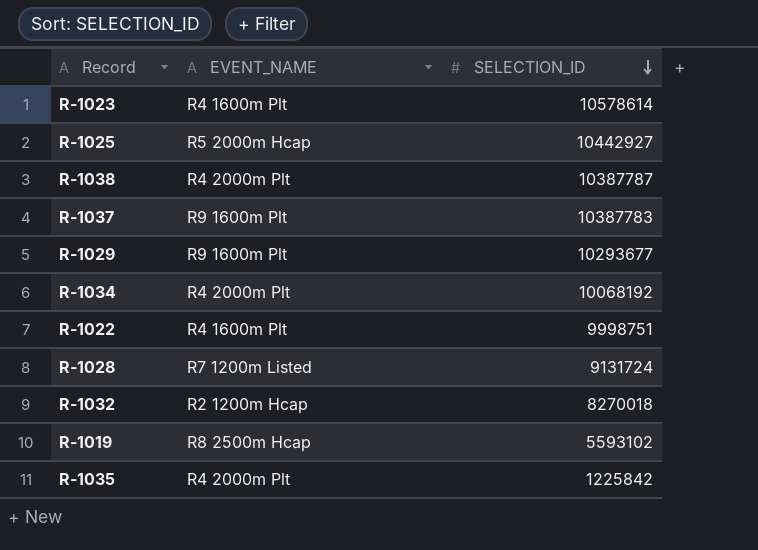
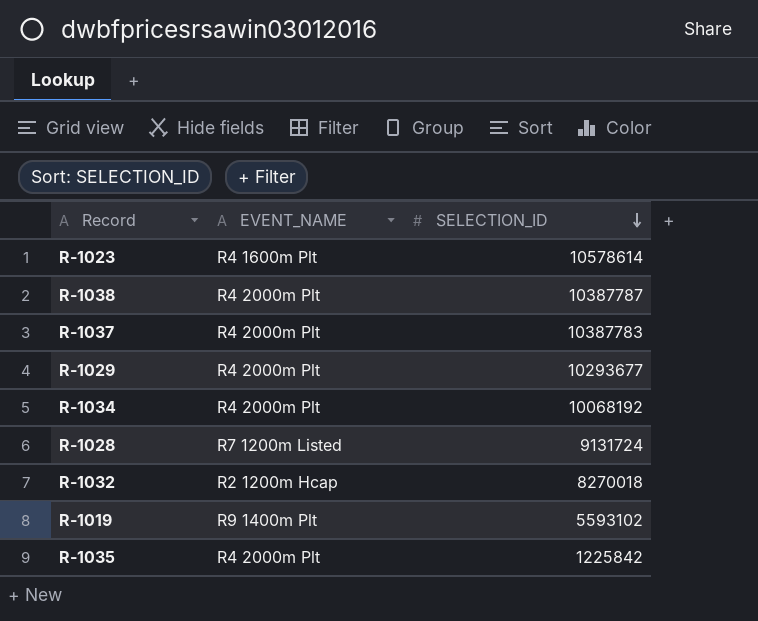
row R-1025: R5 2000m Hcap | 10442927 -> none
row R-1022: R4 1600m Plt | 9998751 -> none
R-1037 | EVENT_NAME: R9 1600m Plt -> R4 2000m Plt
R-1029 | EVENT_NAME: R9 1600m Plt -> R4 2000m Plt
R-1019 | EVENT_NAME: R8 2500m Hcap -> R9 1400m Plt

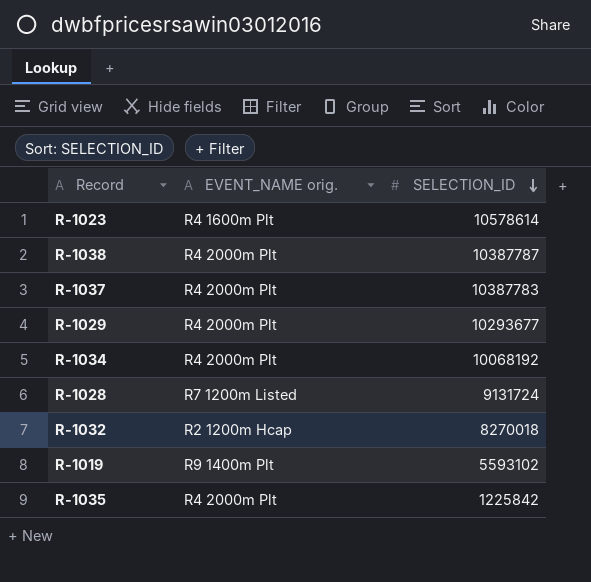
column name: EVENT_NAME -> EVENT_NAME orig.

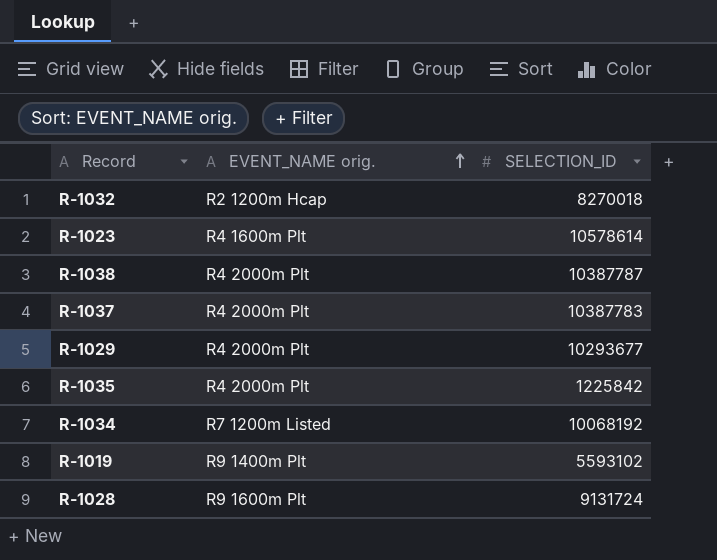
row order: SELECTION_ID descending -> EVENT_NAME orig. ascending
R-1034 | EVENT_NAME orig.: R4 2000m Plt -> R7 1200m Listed
R-1028 | EVENT_NAME orig.: R7 1200m Listed -> R9 1600m Plt

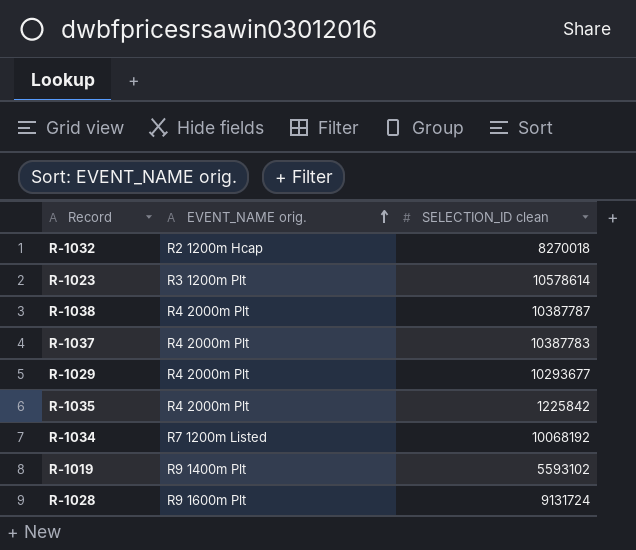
column name: SELECTION_ID -> SELECTION_ID clean
R-1023 | EVENT_NAME orig.: R4 1600m Plt -> R3 1200m Plt

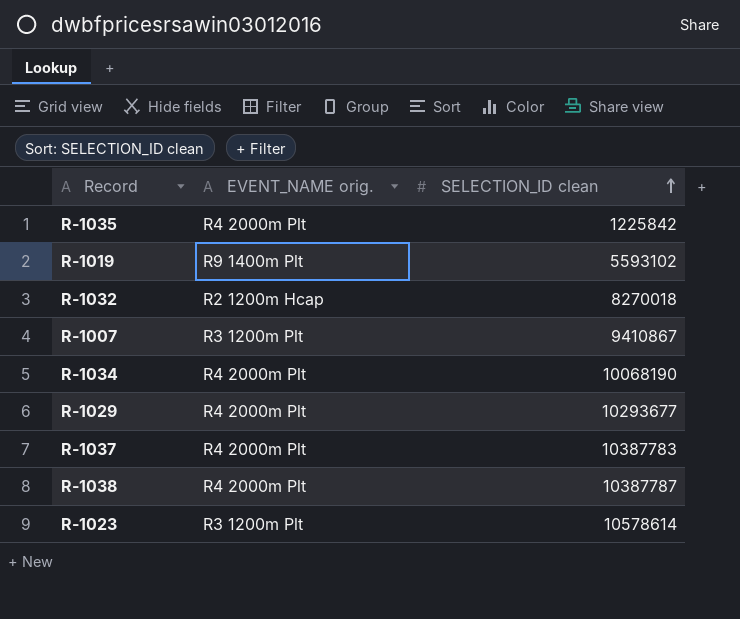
row order: EVENT_NAME orig. ascending -> SELECTION_ID clean ascending
row R-1028: R9 1600m Plt | 9131724 -> none
row R-1007: none -> R3 1200m Plt | 9410867
R-1034 | EVENT_NAME orig.: R7 1200m Listed -> R4 2000m Plt
R-1034 | SELECTION_ID clean: 10068192 -> 10068190

